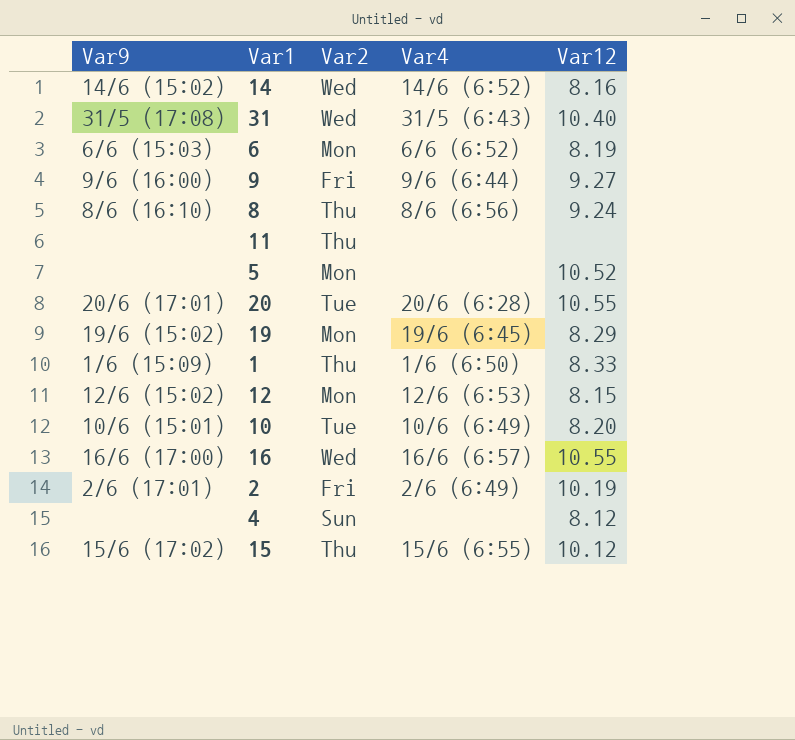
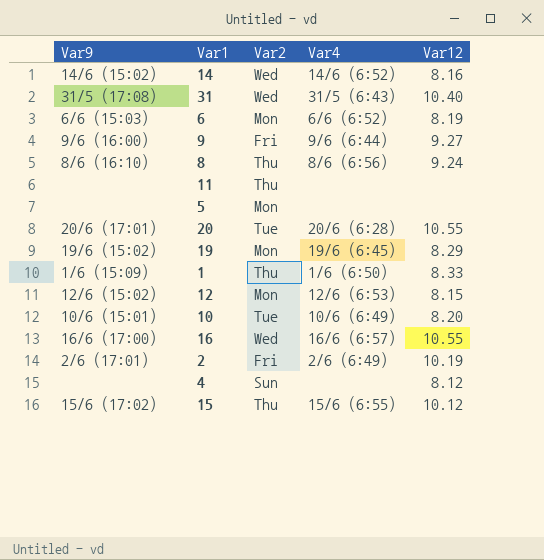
5 | Var12: 10.52 -> none

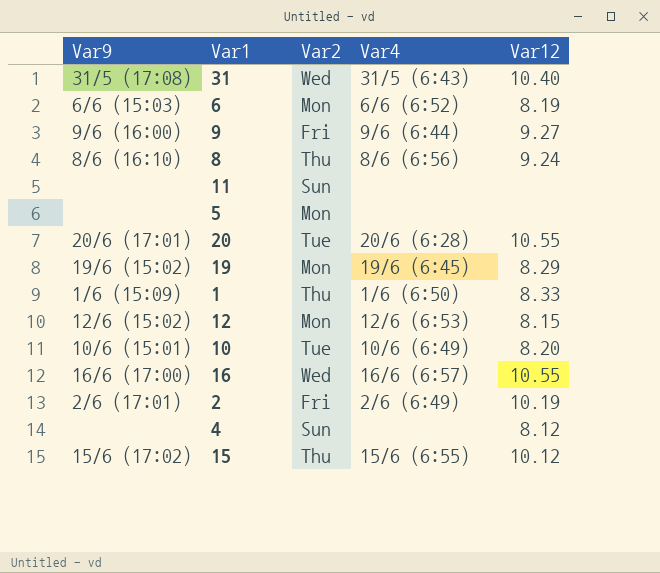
row 14: 14/6 (15:02) | Wed | 14/6 (6:52) | 8.16 -> none
11 | Var2: Thu -> Sun

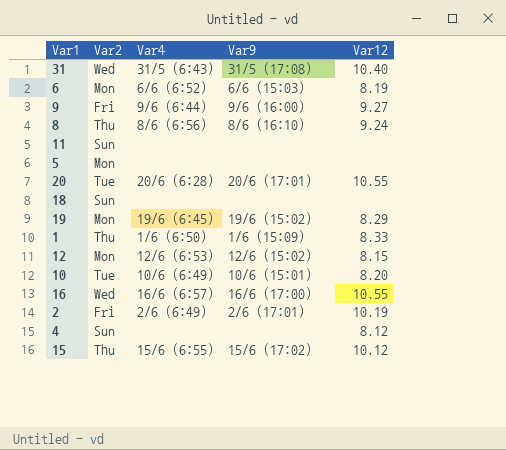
column Var9 | position: 1 -> 4
row 18: none -> Sun | none | none | none

